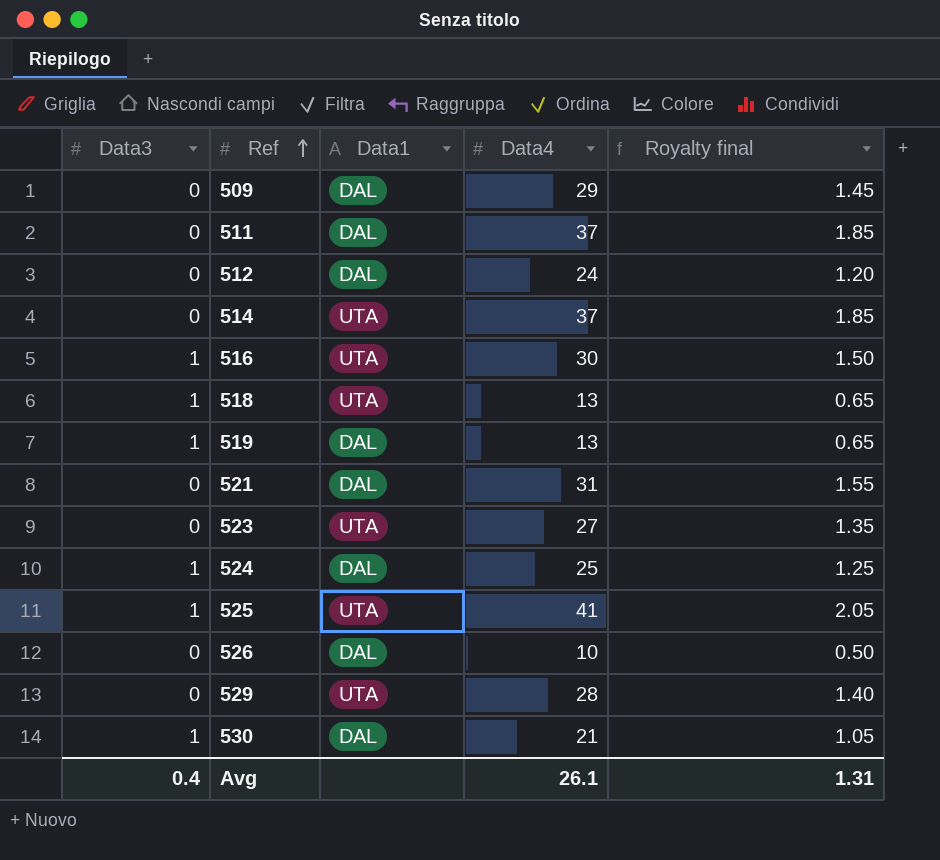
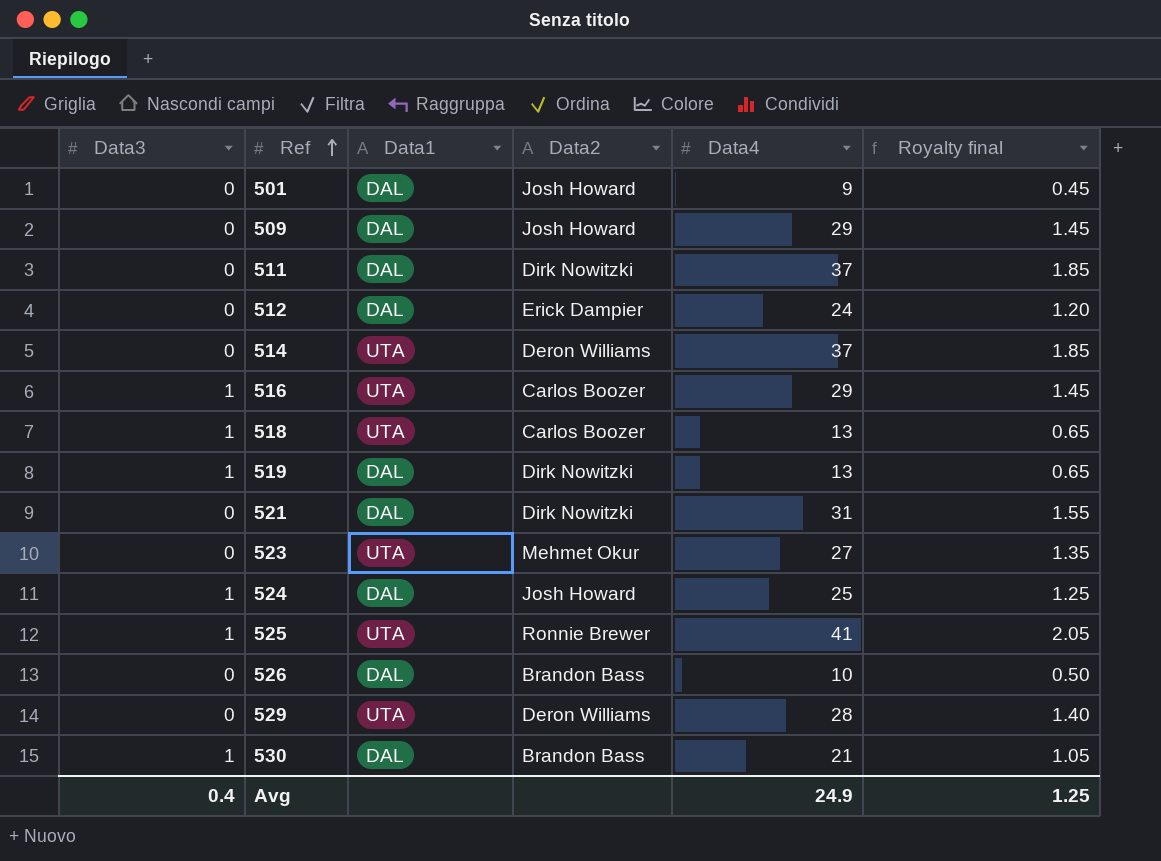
column Data2 | position: none -> 4
row 501: none -> 0 | DAL | Josh Howard | 9 | 0.45
516 | Data4: 30 -> 29
516 | Royalty final: 1.50 -> 1.45
Avg | Data4: 26.1 -> 24.9
Avg | Royalty final: 1.31 -> 1.25

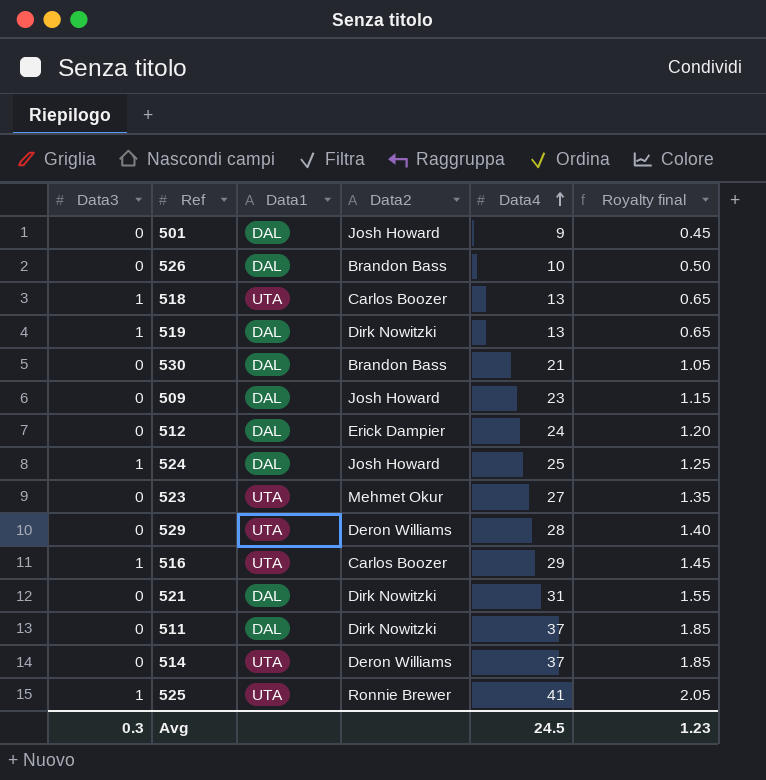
row order: Ref ascending -> Data4 ascending
530 | Data3: 1 -> 0
509 | Data4: 29 -> 23
509 | Royalty final: 1.45 -> 1.15
Avg | Data3: 0.4 -> 0.3
Avg | Data4: 24.9 -> 24.5
Avg | Royalty final: 1.25 -> 1.23

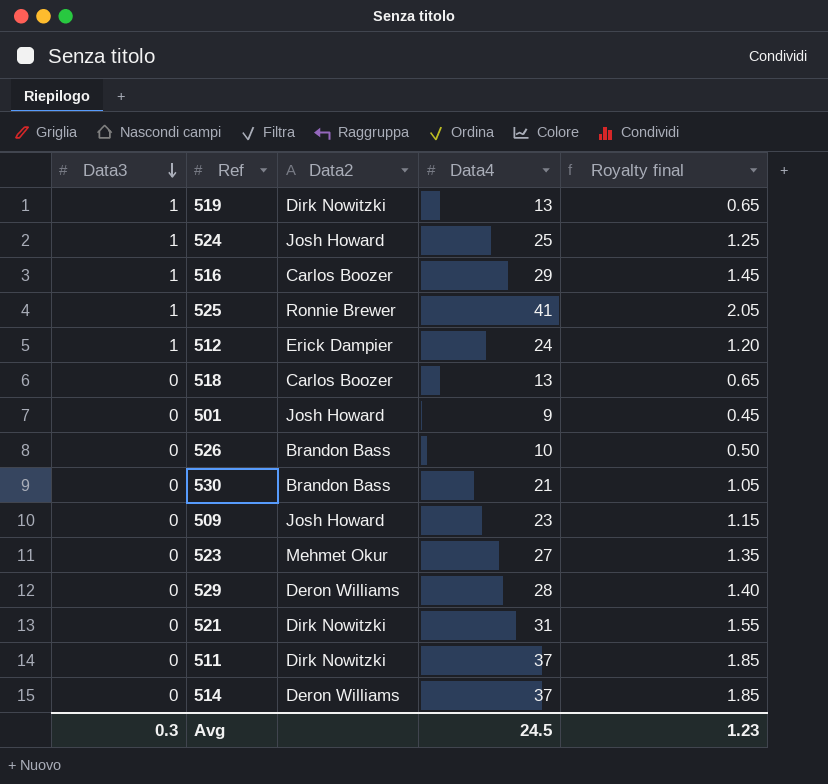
row order: Data4 ascending -> Data3 descending
column Data1 | position: 3 -> none
512 | Data3: 0 -> 1
518 | Data3: 1 -> 0

